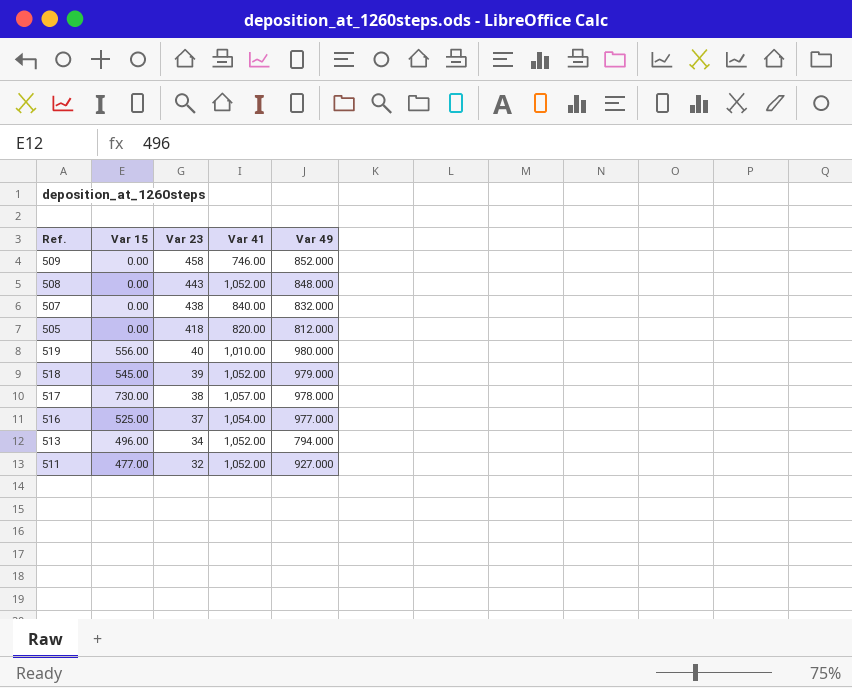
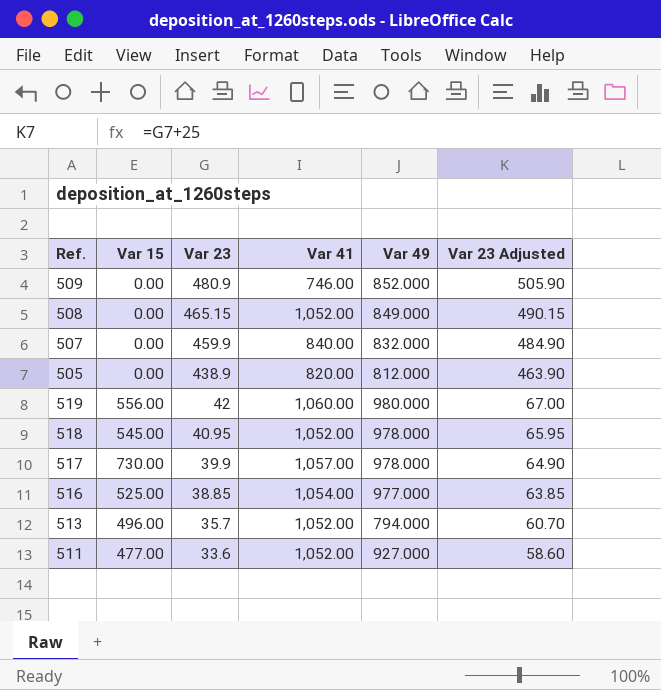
column Var 23 Adjusted | formula: none -> [Var 23] + 25
509 | Var 23: 458 -> 480.9
508 | Var 23: 443 -> 465.15
508 | Var 49: 848.000 -> 849.000
507 | Var 23: 438 -> 459.9
505 | Var 23: 418 -> 438.9
519 | Var 23: 40 -> 42
519 | Var 41: 1,010.00 -> 1,060.00
518 | Var 23: 39 -> 40.95
518 | Var 49: 979.000 -> 978.000
517 | Var 23: 38 -> 39.9
516 | Var 23: 37 -> 38.85
513 | Var 23: 34 -> 35.7
511 | Var 23: 32 -> 33.6

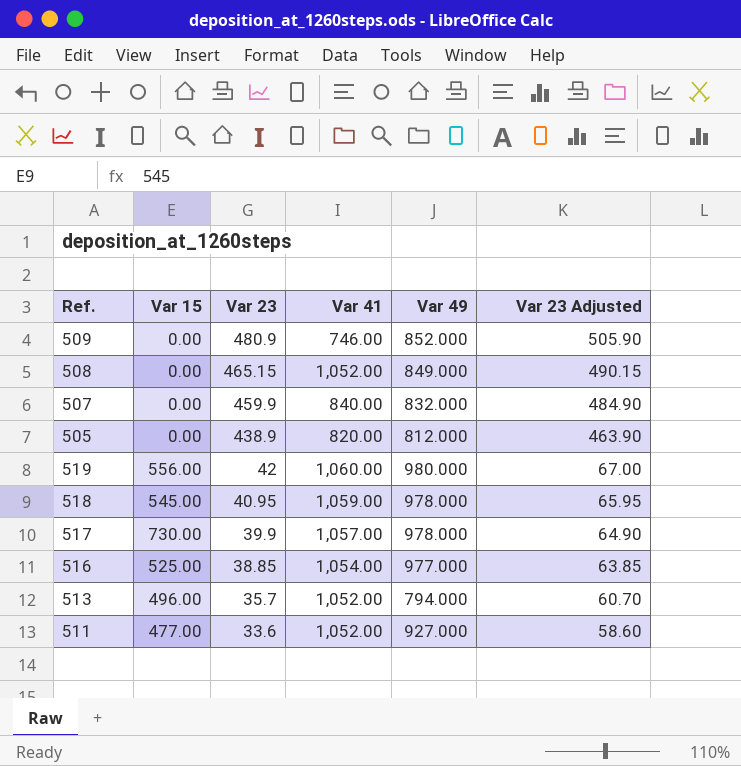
518 | Var 41: 1,052.00 -> 1,059.00

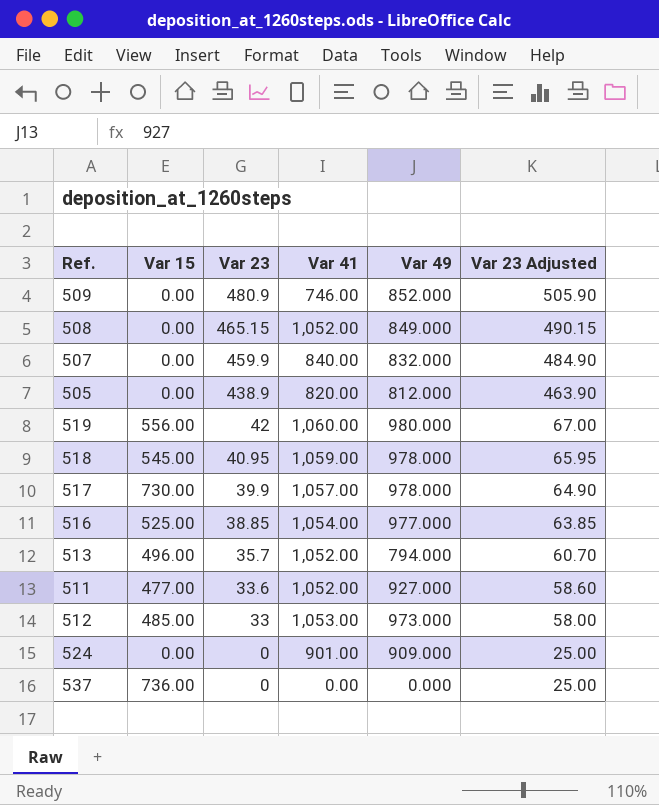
row 512: none -> 485.00 | 33 | 1,053.00 | 973.000 | 58.00
row 524: none -> 0.00 | 0 | 901.00 | 909.000 | 25.00
row 537: none -> 736.00 | 0 | 0.00 | 0.000 | 25.00

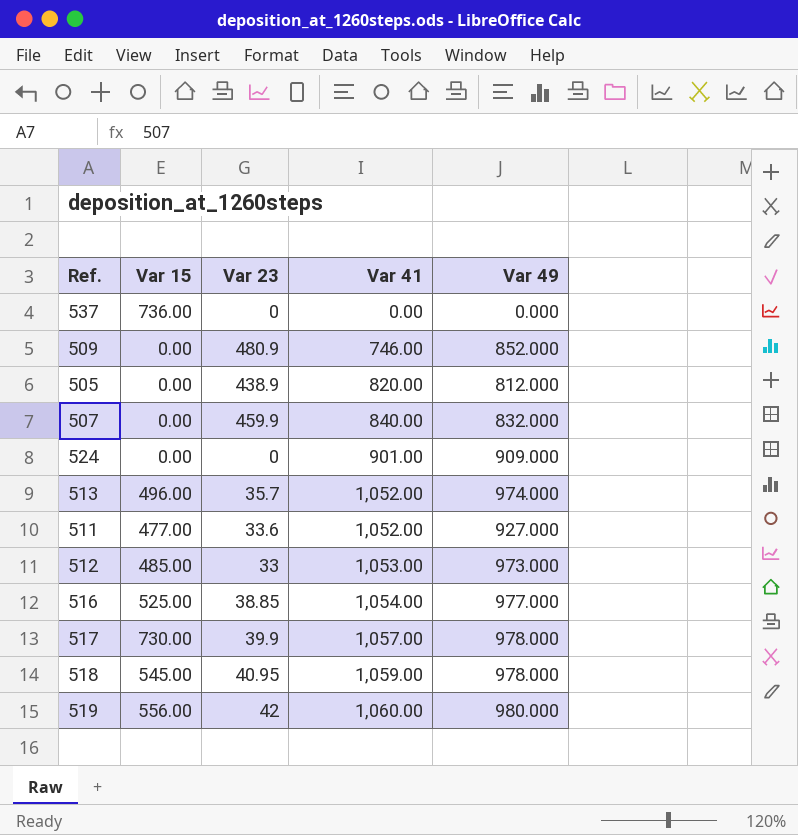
row order: Var 23 descending -> Var 41 ascending
column Var 23 Adjusted | formula: [Var 23] + 25 -> none
row 508: 0.00 | 465.15 | 1,052.00 | 849.000 | 490.15 -> none
513 | Var 49: 794.000 -> 974.000

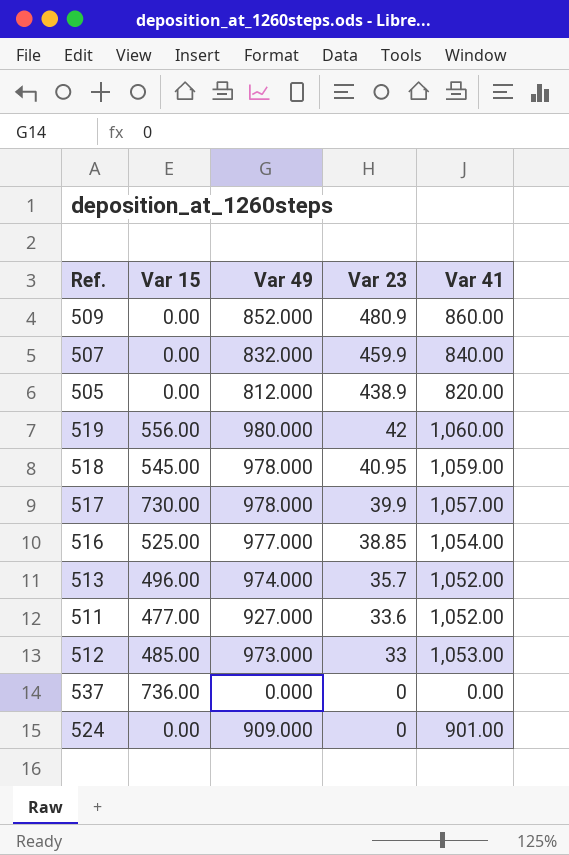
row order: Var 41 ascending -> Var 23 descending
column Var 49 | position: 5 -> 3
509 | Var 41: 746.00 -> 860.00

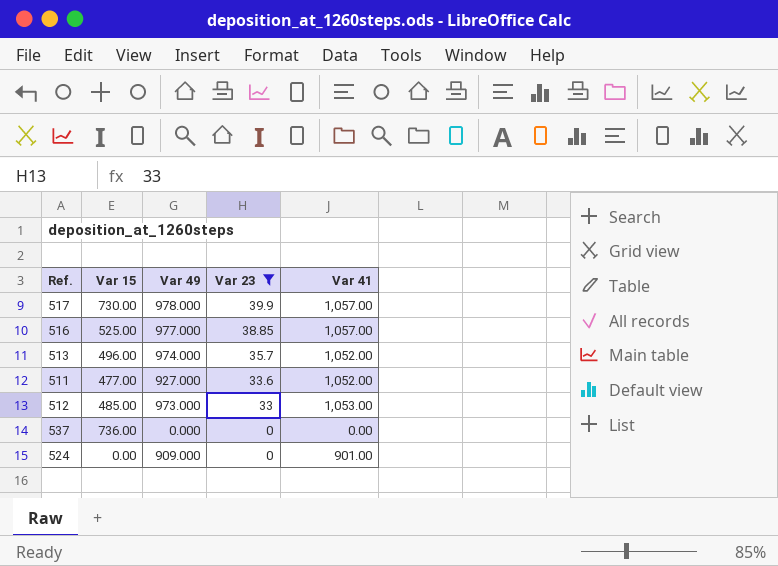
filter: none -> Var 23 <= 39.9
516 | Var 41: 1,054.00 -> 1,057.00

